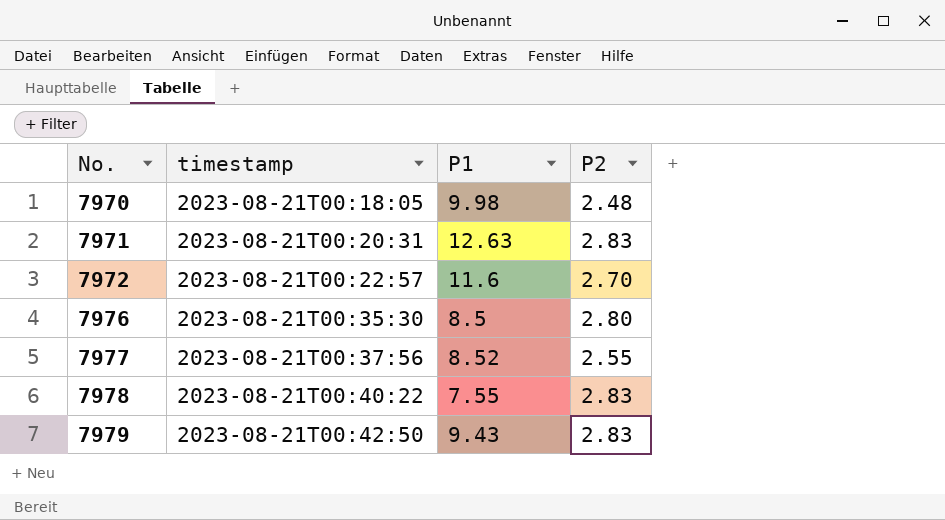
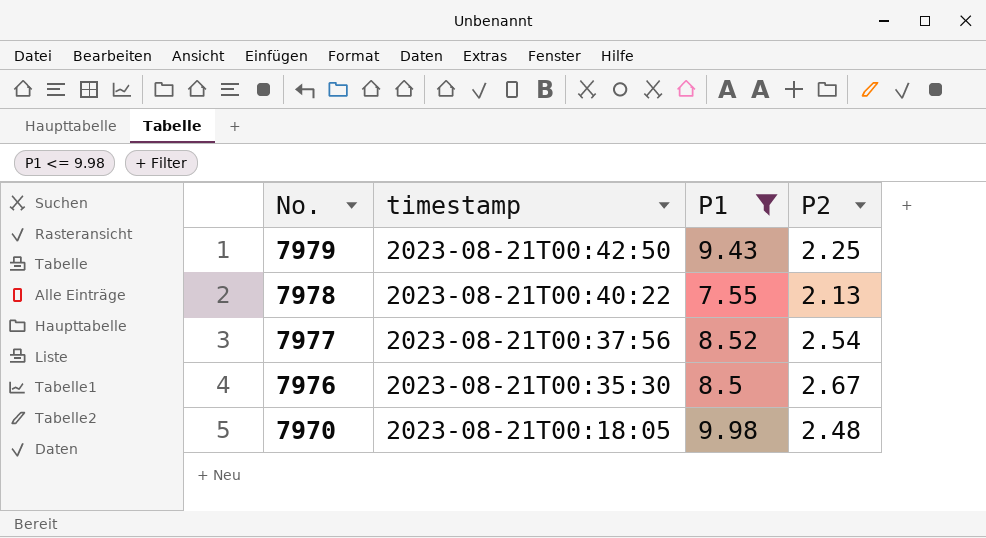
filter: none -> P1 <= 9.98
row order: No. ascending -> No. descending
7979 | P2: 2.83 -> 2.25
7978 | P2: 2.83 -> 2.13
7977 | P2: 2.55 -> 2.54
7976 | P2: 2.80 -> 2.67

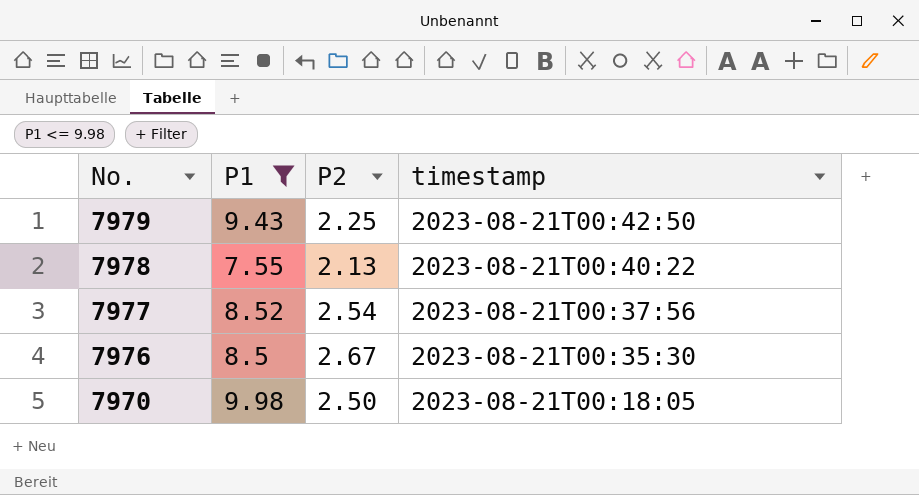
column timestamp | position: 2 -> 4
7970 | P2: 2.48 -> 2.50

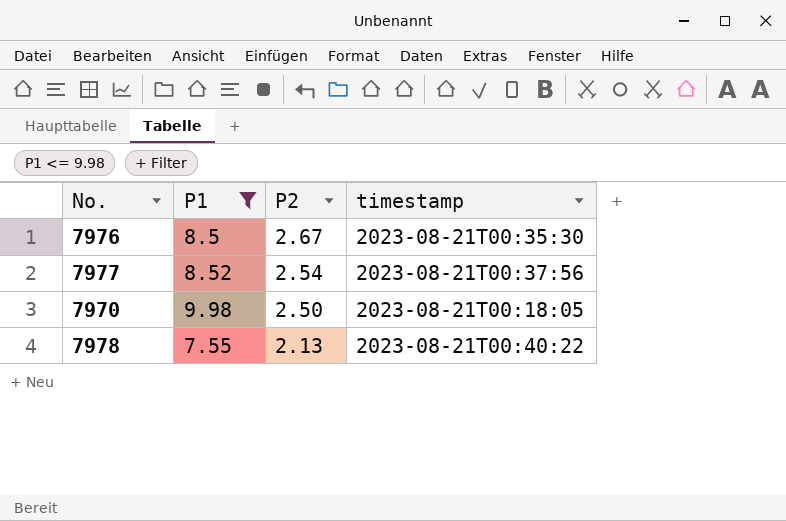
row order: No. descending -> P2 descending
row 7979: 9.43 | 2.25 | 2023-08-21T00:42:50 -> none

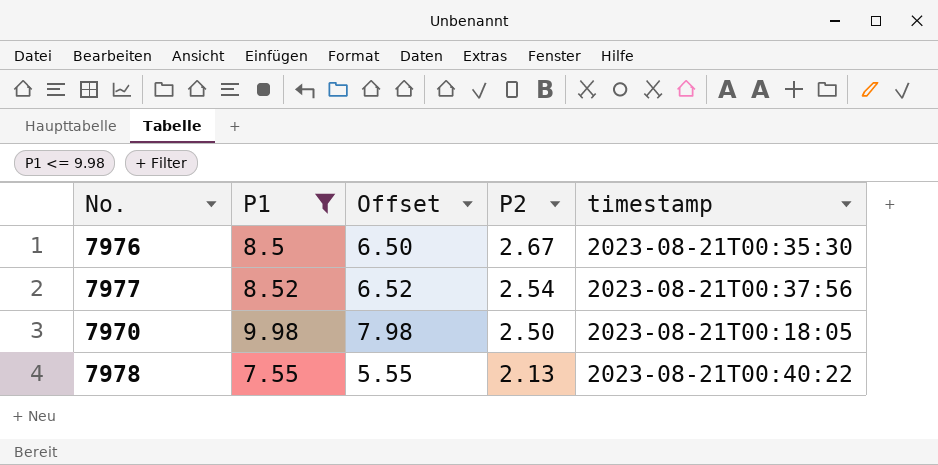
column Offset | formula: none -> [P1] - 2

